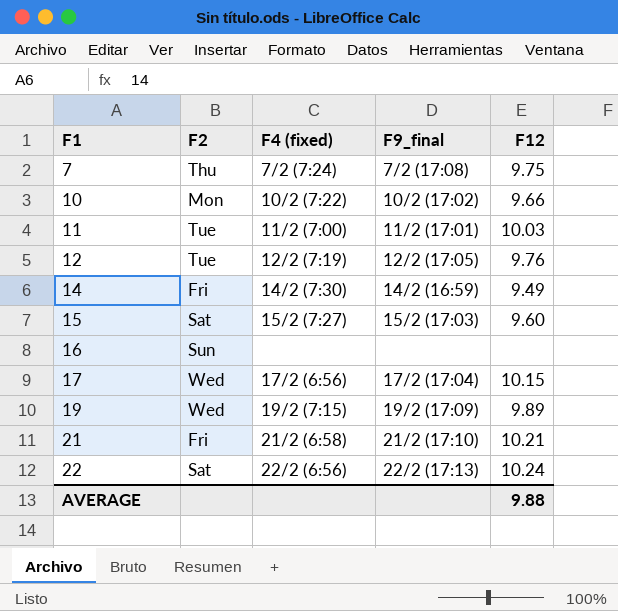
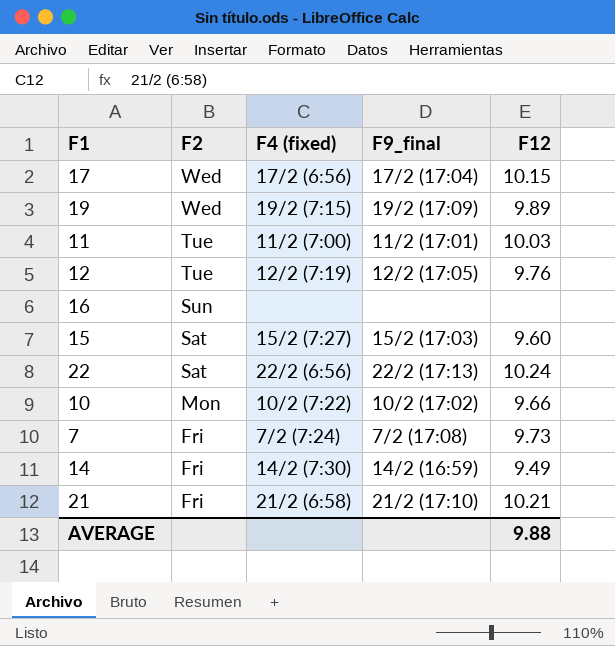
row order: F1 ascending -> F2 descending
7 | F2: Thu -> Fri
7 | F12: 9.75 -> 9.73

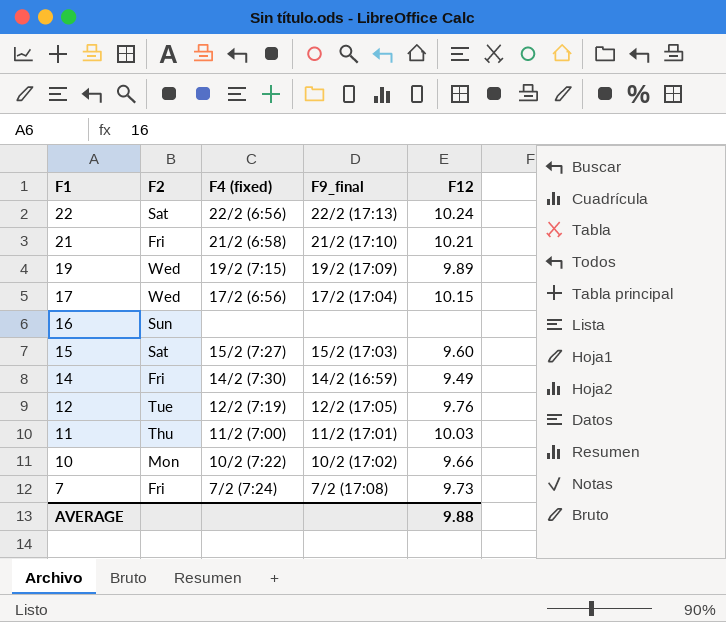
row order: F2 descending -> F1 descending
11 | F2: Tue -> Thu

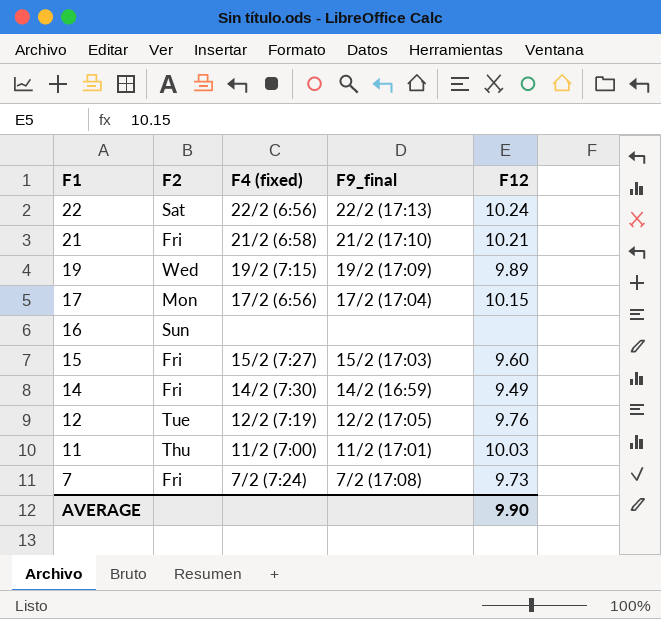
row 10: Mon | 10/2 (7:22) | 10/2 (17:02) | 9.66 -> none
17 | F2: Wed -> Mon
15 | F2: Sat -> Fri
AVERAGE | F12: 9.88 -> 9.90

